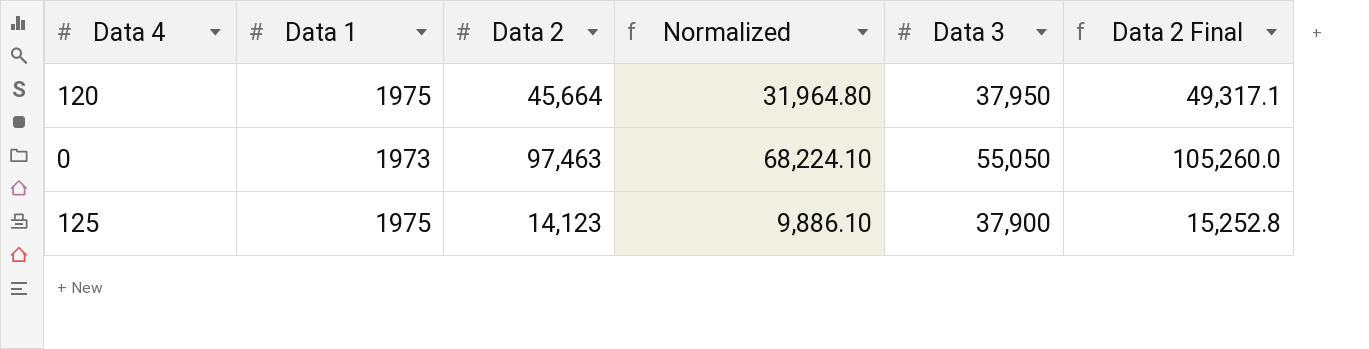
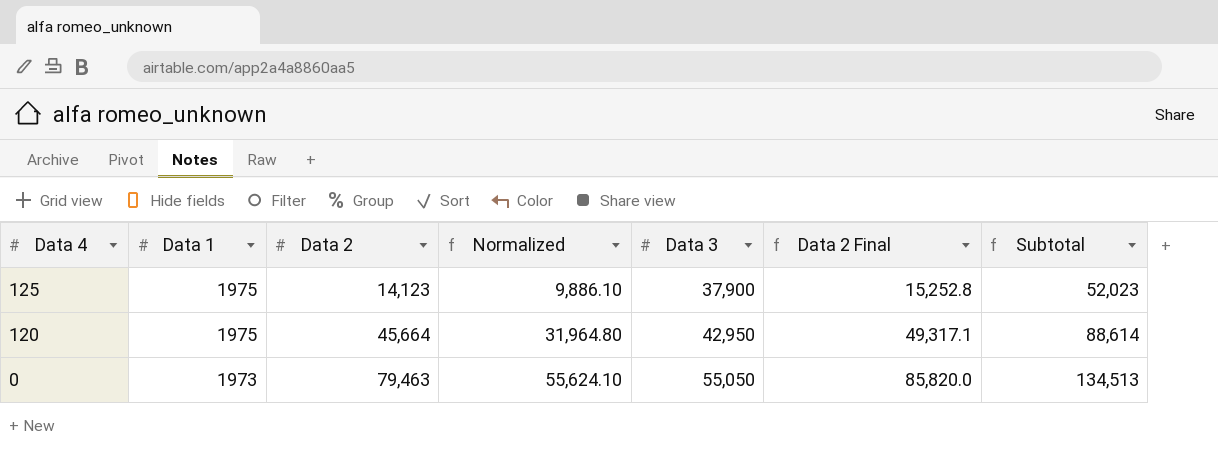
row order: none -> Data 4 descending
column Subtotal | formula: none -> [Data 2] + [Data 3]
120 | Data 3: 37,950 -> 42,950
0 | Data 2: 97,463 -> 79,463
0 | Normalized: 68,224.10 -> 55,624.10
0 | Data 2 Final: 105,260.0 -> 85,820.0

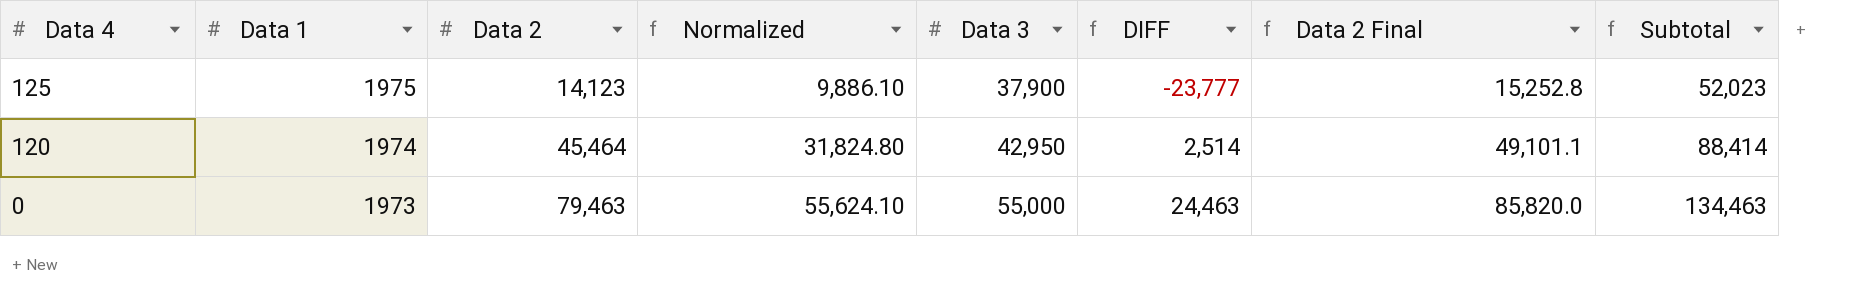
column DIFF | formula: none -> [Data 2] - [Data 3]
120 | Data 1: 1975 -> 1974
120 | Data 2: 45,664 -> 45,464
120 | Normalized: 31,964.80 -> 31,824.80
120 | Data 2 Final: 49,317.1 -> 49,101.1
120 | Subtotal: 88,614 -> 88,414
0 | Data 3: 55,050 -> 55,000
0 | Subtotal: 134,513 -> 134,463

